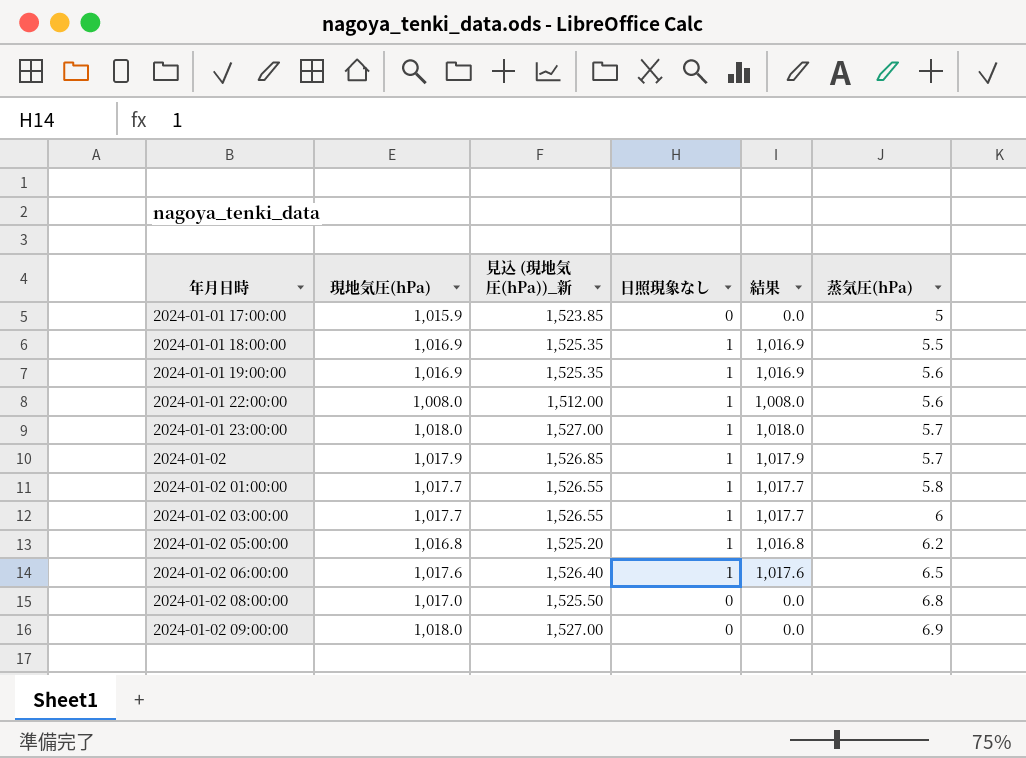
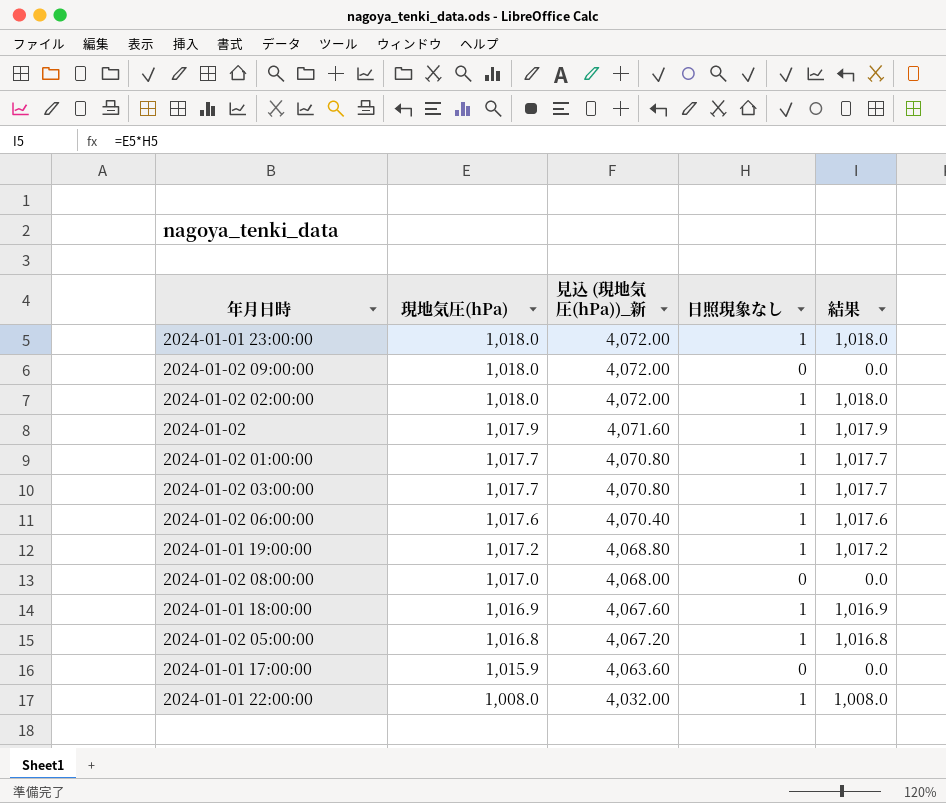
row order: 年月日時 ascending -> 現地気圧(hPa) descending
column 蒸気圧(hPa) | position: 6 -> none
column 見込 (現地気圧(hPa))_新 | formula: [現地気圧(hPa)] * 1.5 -> [現地気圧(hPa)] * 4
row 2024-01-02 02:00:00: none -> 1,018.0 | 4,072.00 | 1 | 1,018.0
2024-01-01 19:00:00 | 現地気圧(hPa): 1,016.9 -> 1,017.2
2024-01-01 19:00:00 | 結果: 1,016.9 -> 1,017.2

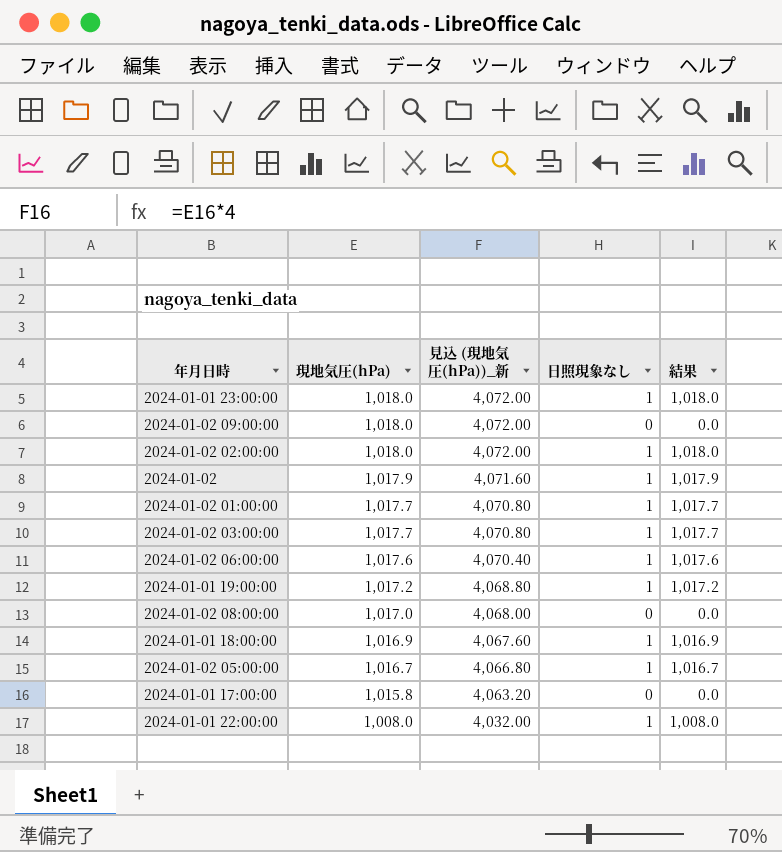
2024-01-02 05:00:00 | 現地気圧(hPa): 1,016.8 -> 1,016.7
2024-01-02 05:00:00 | 見込 (現地気圧(hPa))_新: 4,067.20 -> 4,066.80
2024-01-02 05:00:00 | 結果: 1,016.8 -> 1,016.7
2024-01-01 17:00:00 | 現地気圧(hPa): 1,015.9 -> 1,015.8
2024-01-01 17:00:00 | 見込 (現地気圧(hPa))_新: 4,063.60 -> 4,063.20

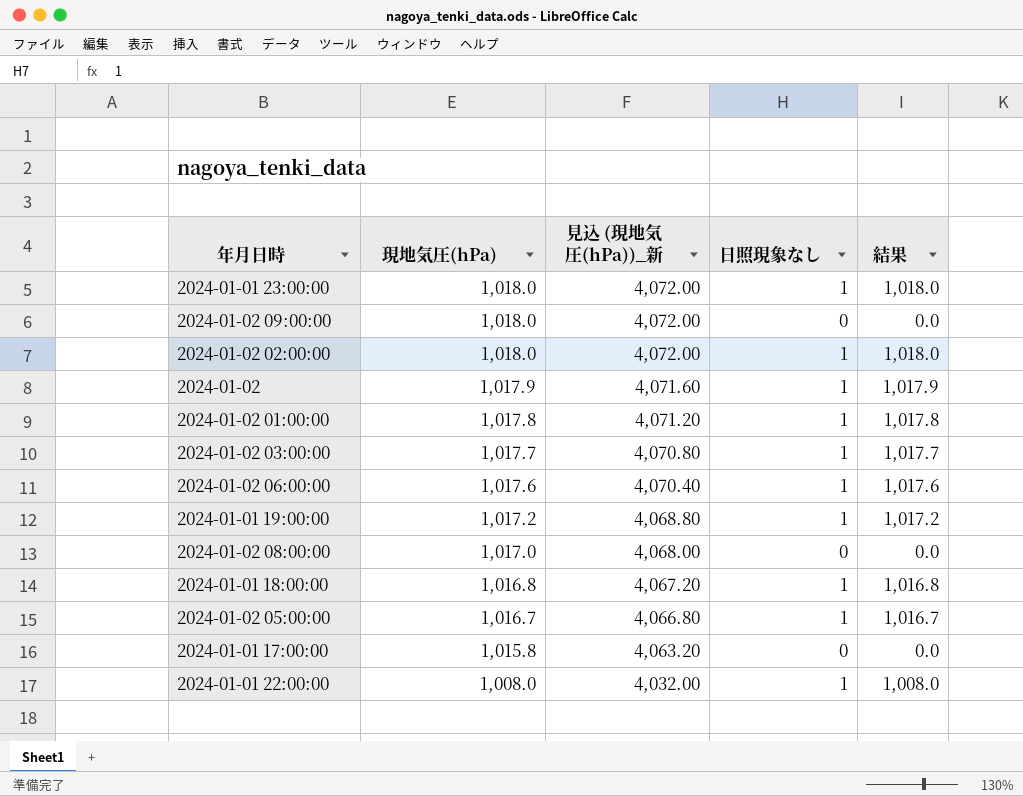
2024-01-02 01:00:00 | 現地気圧(hPa): 1,017.7 -> 1,017.8
2024-01-02 01:00:00 | 見込 (現地気圧(hPa))_新: 4,070.80 -> 4,071.20
2024-01-02 01:00:00 | 結果: 1,017.7 -> 1,017.8
2024-01-01 18:00:00 | 現地気圧(hPa): 1,016.9 -> 1,016.8
2024-01-01 18:00:00 | 見込 (現地気圧(hPa))_新: 4,067.60 -> 4,067.20
2024-01-01 18:00:00 | 結果: 1,016.9 -> 1,016.8

